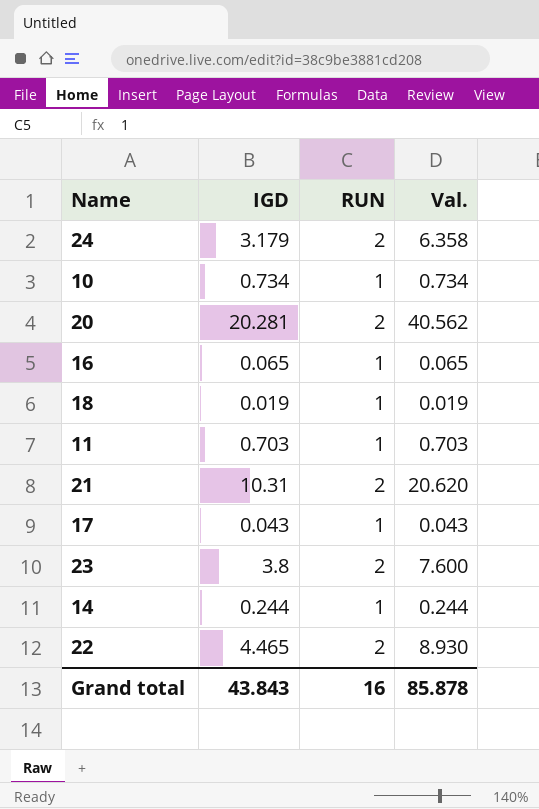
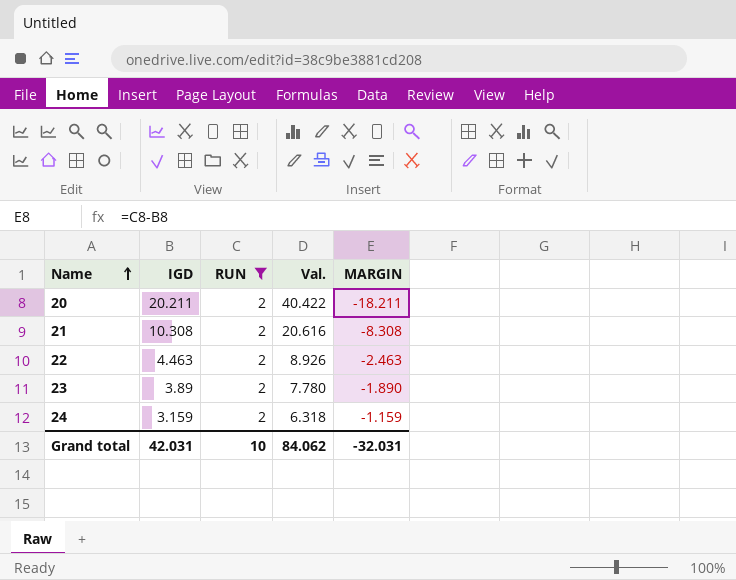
filter: none -> RUN = 2
row order: none -> Name ascending
column MARGIN | formula: none -> [RUN] - [IGD]
20 | IGD: 20.281 -> 20.211
20 | Val.: 40.562 -> 40.422
21 | IGD: 10.31 -> 10.308
21 | Val.: 20.620 -> 20.616
22 | IGD: 4.465 -> 4.463
22 | Val.: 8.930 -> 8.926
23 | IGD: 3.8 -> 3.89
23 | Val.: 7.600 -> 7.780
24 | IGD: 3.179 -> 3.159
24 | Val.: 6.358 -> 6.318
Grand total | IGD: 43.843 -> 42.031
Grand total | RUN: 16 -> 10
Grand total | Val.: 85.878 -> 84.062

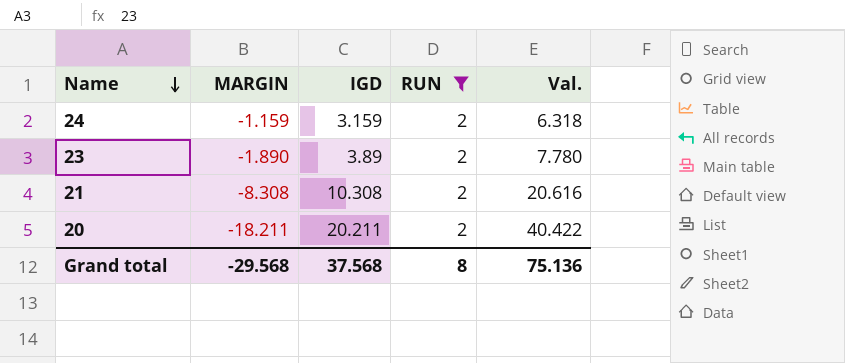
row order: Name ascending -> Name descending
column MARGIN | position: 5 -> 2
row 22: 4.463 | 2 | 8.926 | -2.463 -> none
Grand total | MARGIN: -32.031 -> -29.568
Grand total | IGD: 42.031 -> 37.568
Grand total | RUN: 10 -> 8
Grand total | Val.: 84.062 -> 75.136

